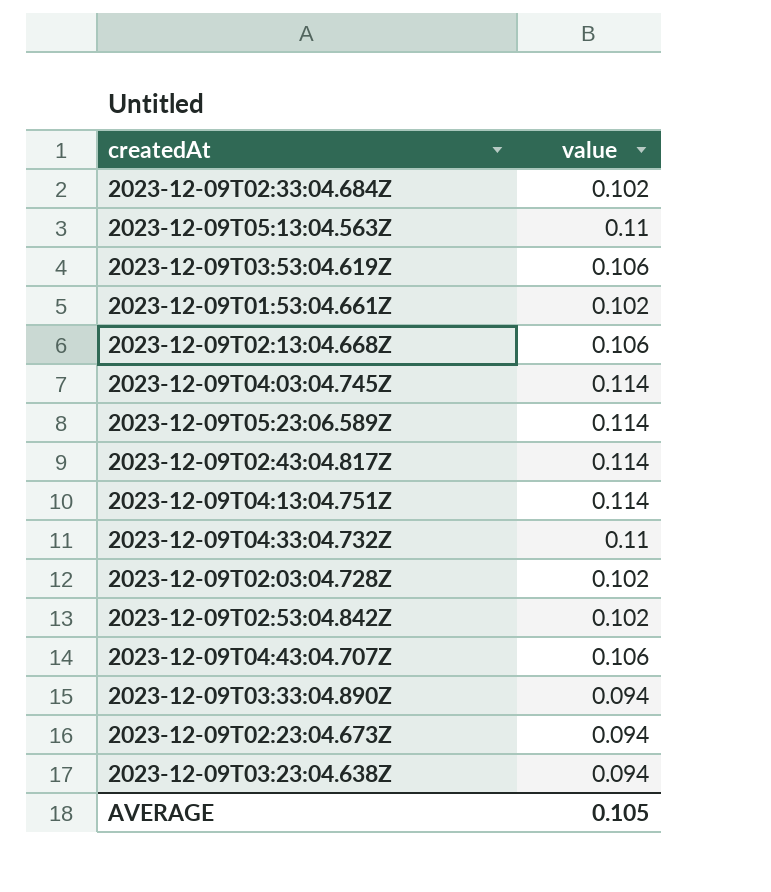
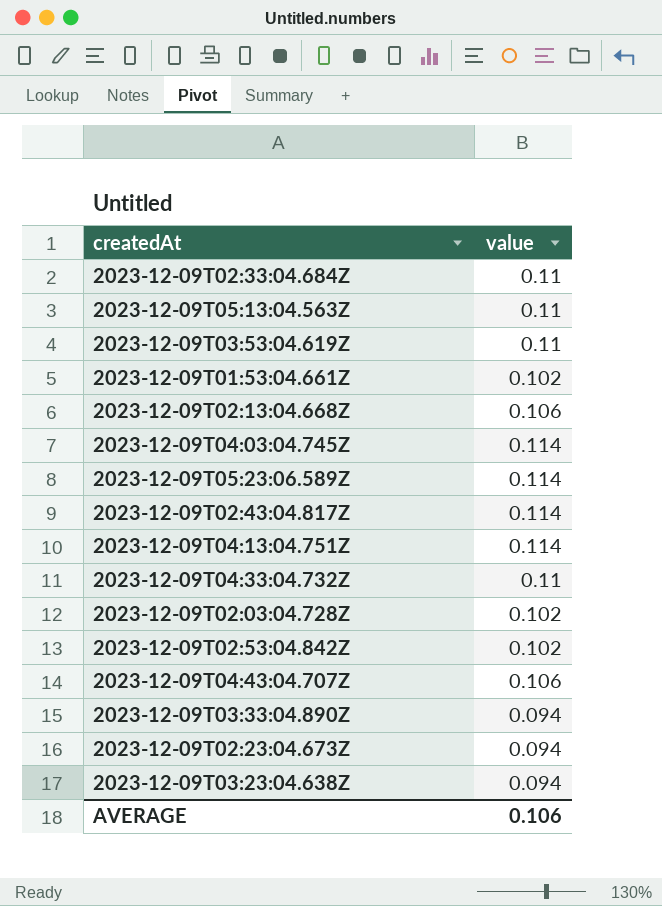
2023-12-09T02:33:04.684Z | value: 0.102 -> 0.11
2023-12-09T03:53:04.619Z | value: 0.106 -> 0.11
AVERAGE | value: 0.105 -> 0.106

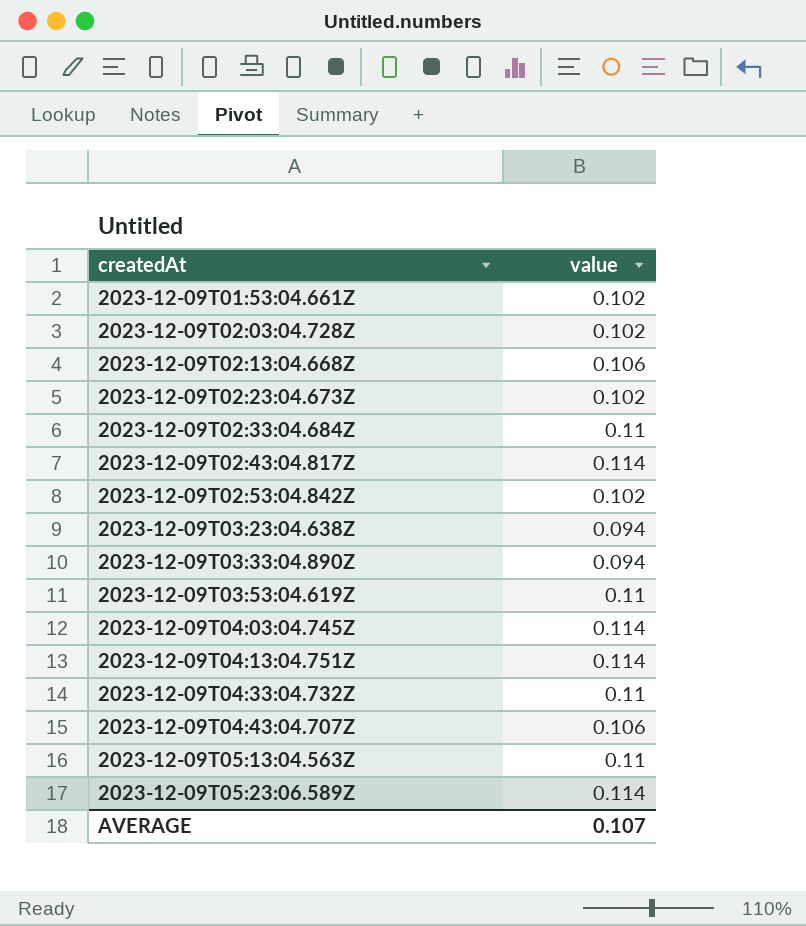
row order: none -> createdAt ascending
2023-12-09T02:23:04.673Z | value: 0.094 -> 0.102
AVERAGE | value: 0.106 -> 0.107

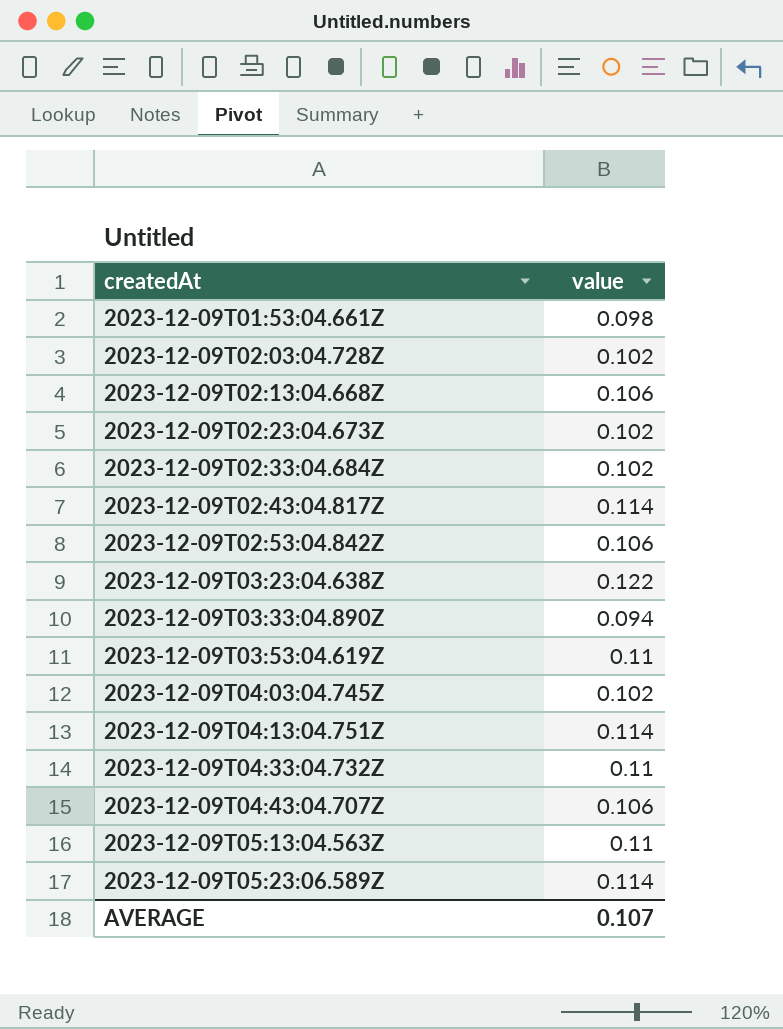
2023-12-09T01:53:04.661Z | value: 0.102 -> 0.098
2023-12-09T02:33:04.684Z | value: 0.11 -> 0.102
2023-12-09T02:53:04.842Z | value: 0.102 -> 0.106
2023-12-09T03:23:04.638Z | value: 0.094 -> 0.122
2023-12-09T04:03:04.745Z | value: 0.114 -> 0.102

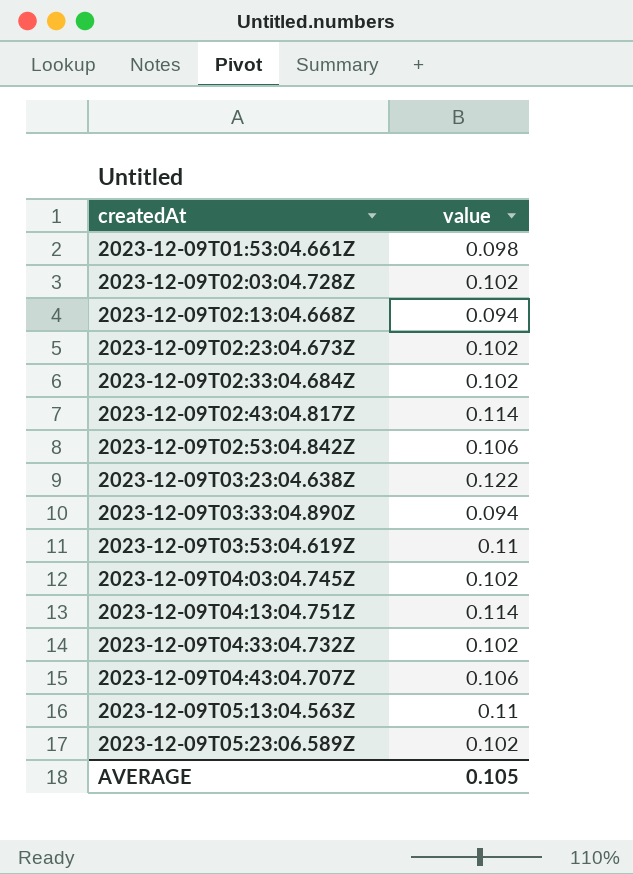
2023-12-09T02:13:04.668Z | value: 0.106 -> 0.094
2023-12-09T04:33:04.732Z | value: 0.11 -> 0.102
2023-12-09T05:23:06.589Z | value: 0.114 -> 0.102
AVERAGE | value: 0.107 -> 0.105

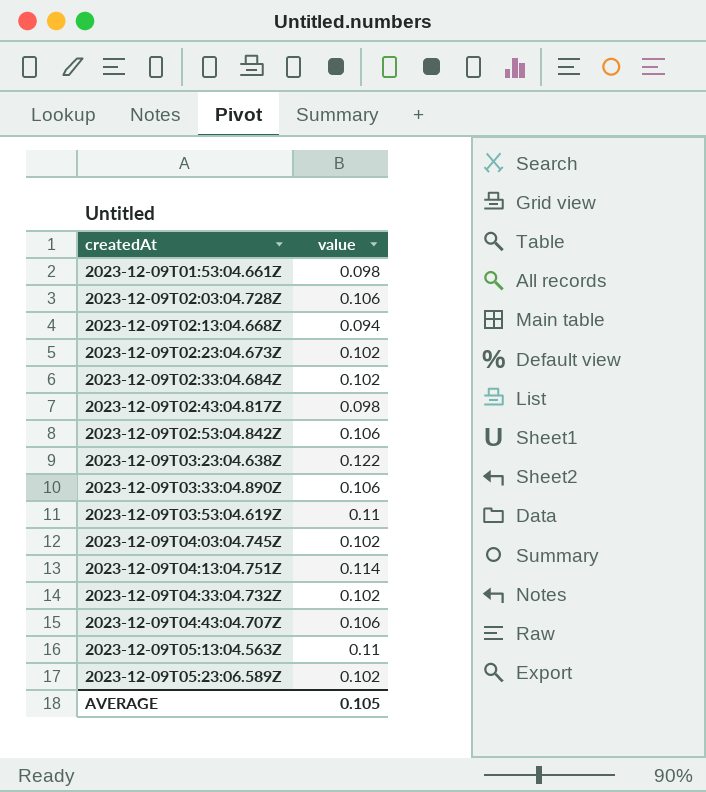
2023-12-09T02:03:04.728Z | value: 0.102 -> 0.106
2023-12-09T02:43:04.817Z | value: 0.114 -> 0.098
2023-12-09T03:33:04.890Z | value: 0.094 -> 0.106

